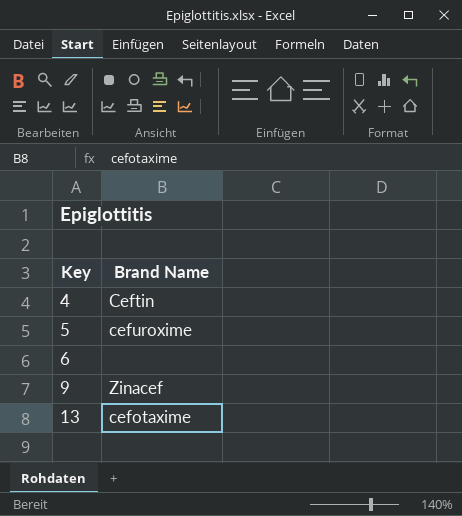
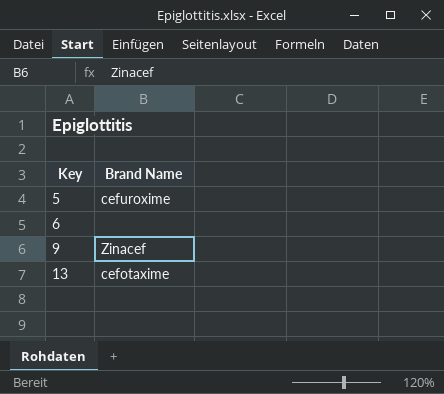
row 4: Ceftin -> none

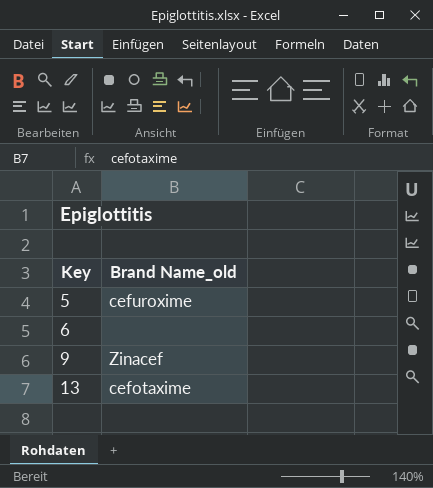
column name: Brand Name -> Brand Name_old

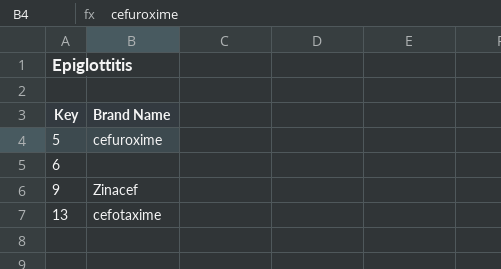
column name: Brand Name_old -> Brand Name

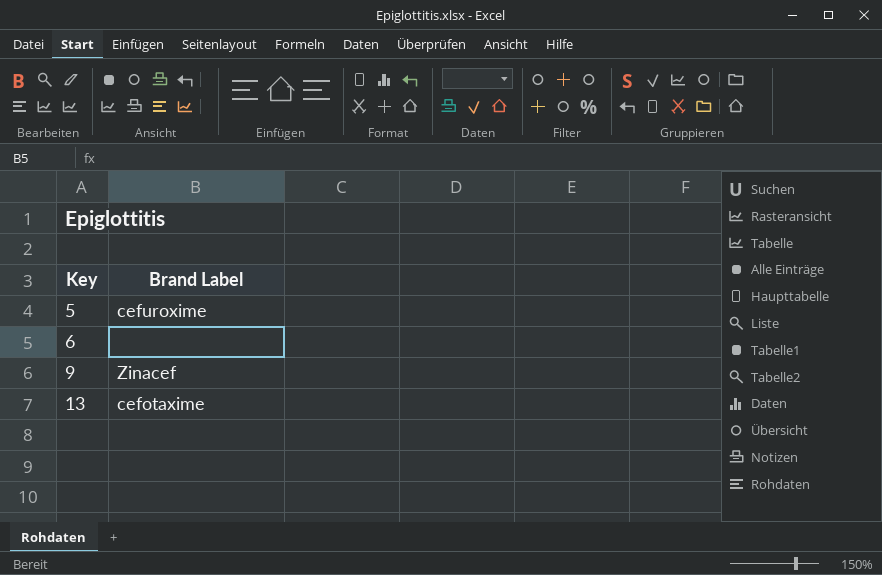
column name: Brand Name -> Brand Label

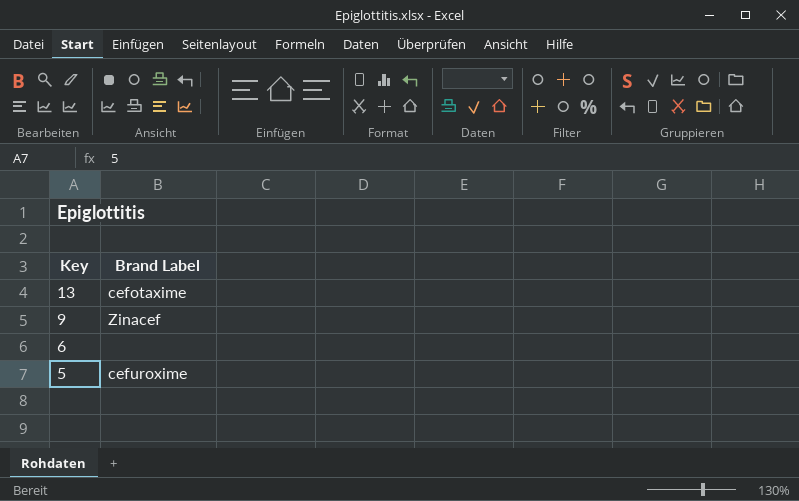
row order: Key ascending -> Key descending

